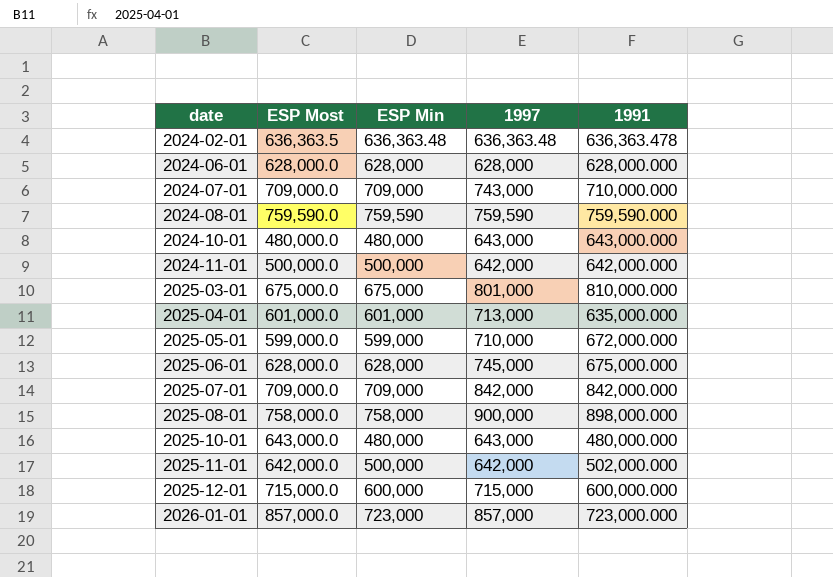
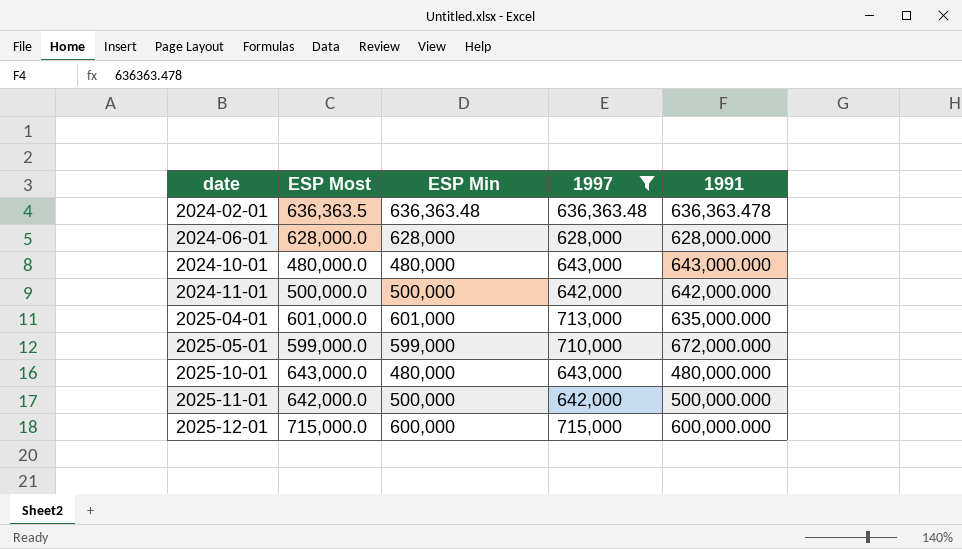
filter: none -> 1997 <= 715,000
2025-11-01 | 1991: 502,000.000 -> 500,000.000

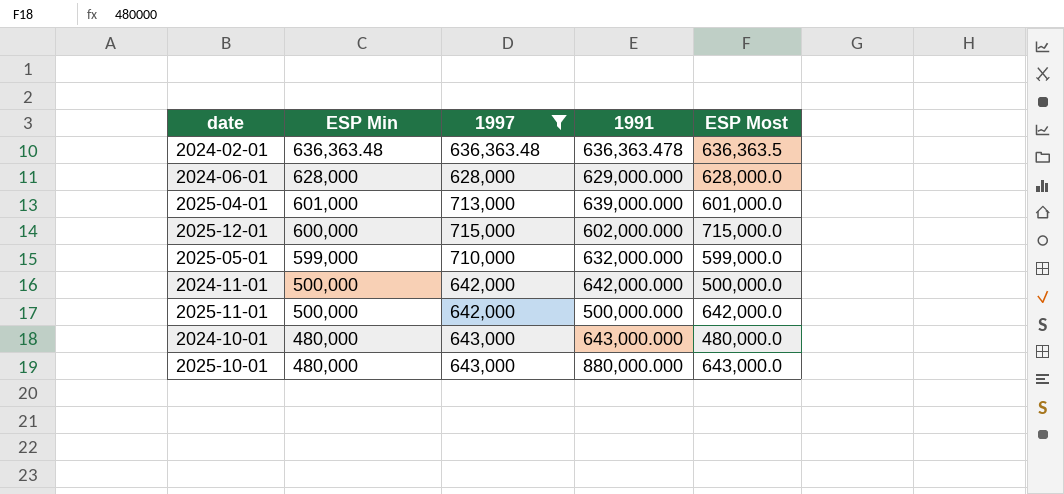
row order: date ascending -> ESP Min descending
column ESP Most | position: 2 -> 5
2024-06-01 | 1991: 628,000.000 -> 629,000.000
2025-04-01 | 1991: 635,000.000 -> 639,000.000
2025-12-01 | 1991: 600,000.000 -> 602,000.000
2025-05-01 | 1991: 672,000.000 -> 632,000.000
2025-10-01 | 1991: 480,000.000 -> 880,000.000

